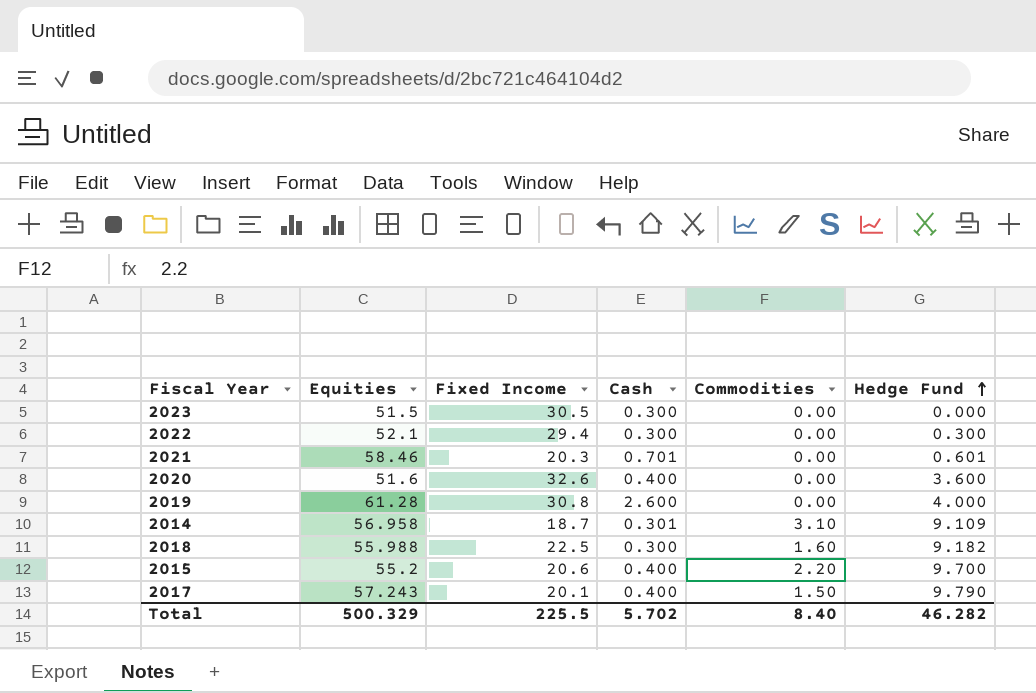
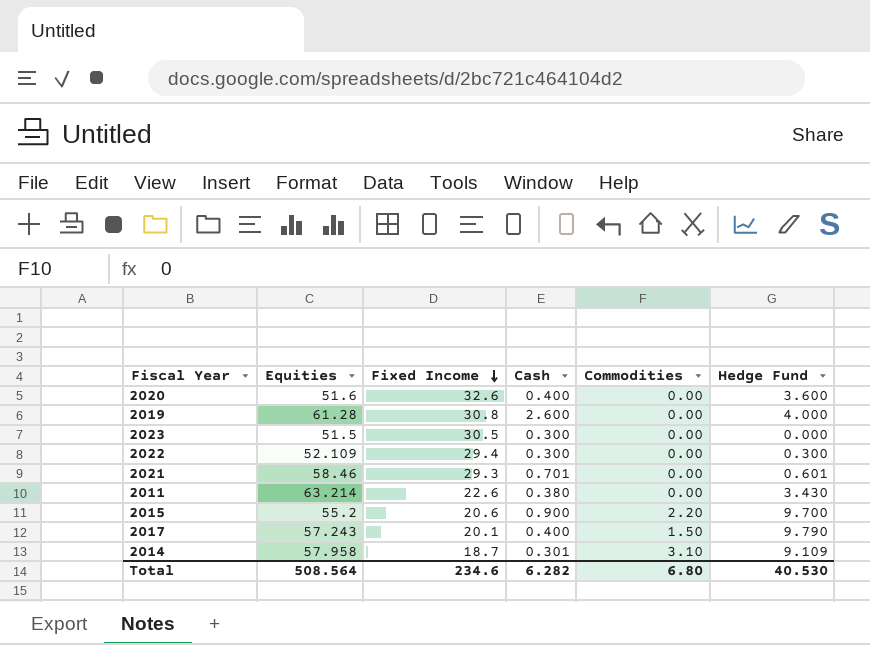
row order: Hedge Fund ascending -> Fixed Income descending
row 2018: 55.988 | 22.5 | 0.300 | 1.60 | 9.182 -> none
2022 | Equities: 52.1 -> 52.109
2021 | Fixed Income: 20.3 -> 29.3
row 2011: none -> 63.214 | 22.6 | 0.380 | 0.00 | 3.430
2015 | Cash: 0.400 -> 0.900
2014 | Equities: 56.958 -> 57.958
Total | Equities: 500.329 -> 508.564
Total | Fixed Income: 225.5 -> 234.6
Total | Cash: 5.702 -> 6.282
Total | Commodities: 8.40 -> 6.80
Total | Hedge Fund: 46.282 -> 40.530

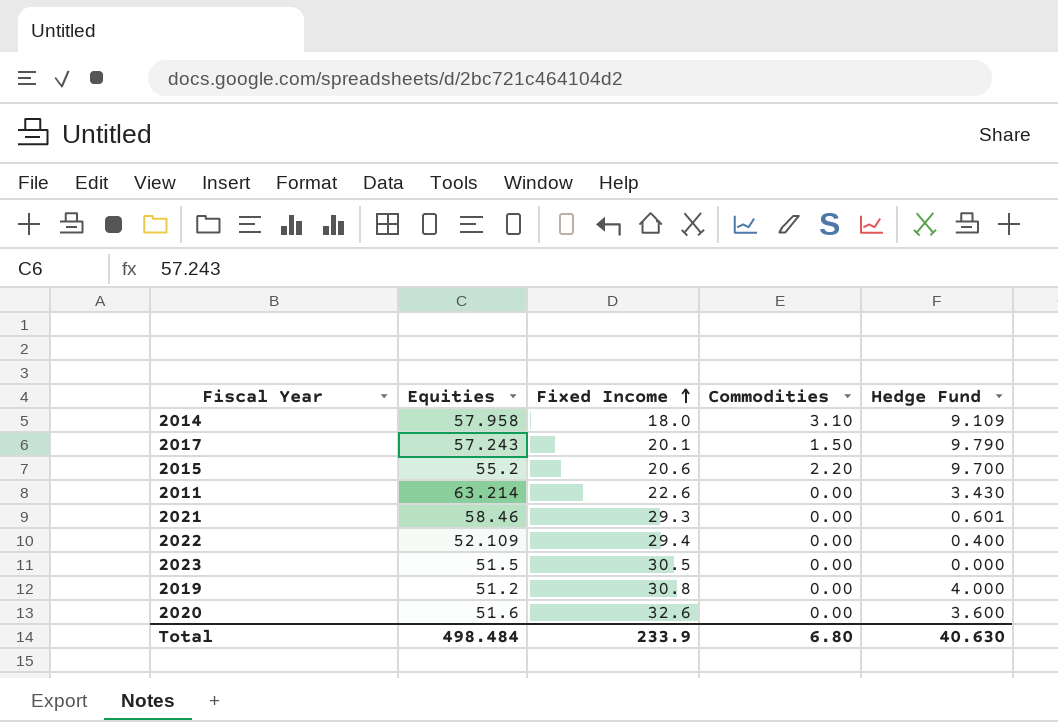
row order: Fixed Income descending -> Fixed Income ascending
column Cash | position: 4 -> none
2014 | Fixed Income: 18.7 -> 18.0
2022 | Hedge Fund: 0.300 -> 0.400
2019 | Equities: 61.28 -> 51.2
Total | Equities: 508.564 -> 498.484
Total | Fixed Income: 234.6 -> 233.9
Total | Hedge Fund: 40.530 -> 40.630

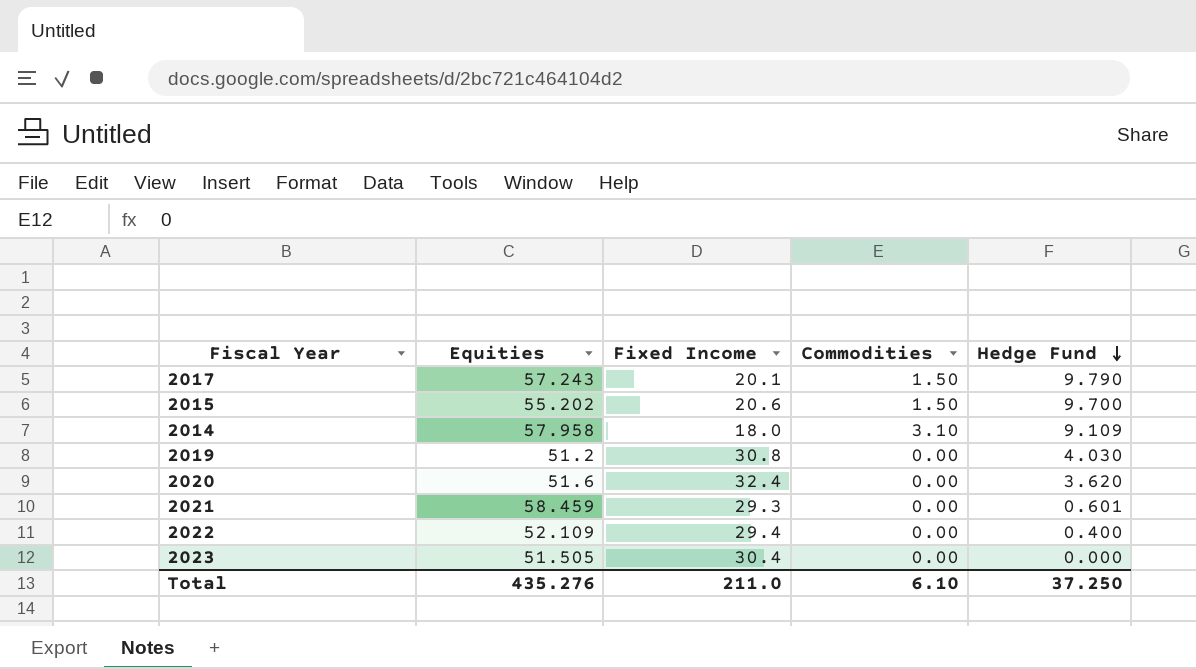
row order: Fixed Income ascending -> Hedge Fund descending
row 2011: 63.214 | 22.6 | 0.00 | 3.430 -> none
2015 | Equities: 55.2 -> 55.202
2015 | Commodities: 2.20 -> 1.50
2019 | Hedge Fund: 4.000 -> 4.030
2020 | Fixed Income: 32.6 -> 32.4
2020 | Hedge Fund: 3.600 -> 3.620
2021 | Equities: 58.46 -> 58.459
2023 | Equities: 51.5 -> 51.505
2023 | Fixed Income: 30.5 -> 30.4
Total | Equities: 498.484 -> 435.276
Total | Fixed Income: 233.9 -> 211.0
Total | Commodities: 6.80 -> 6.10
Total | Hedge Fund: 40.630 -> 37.250

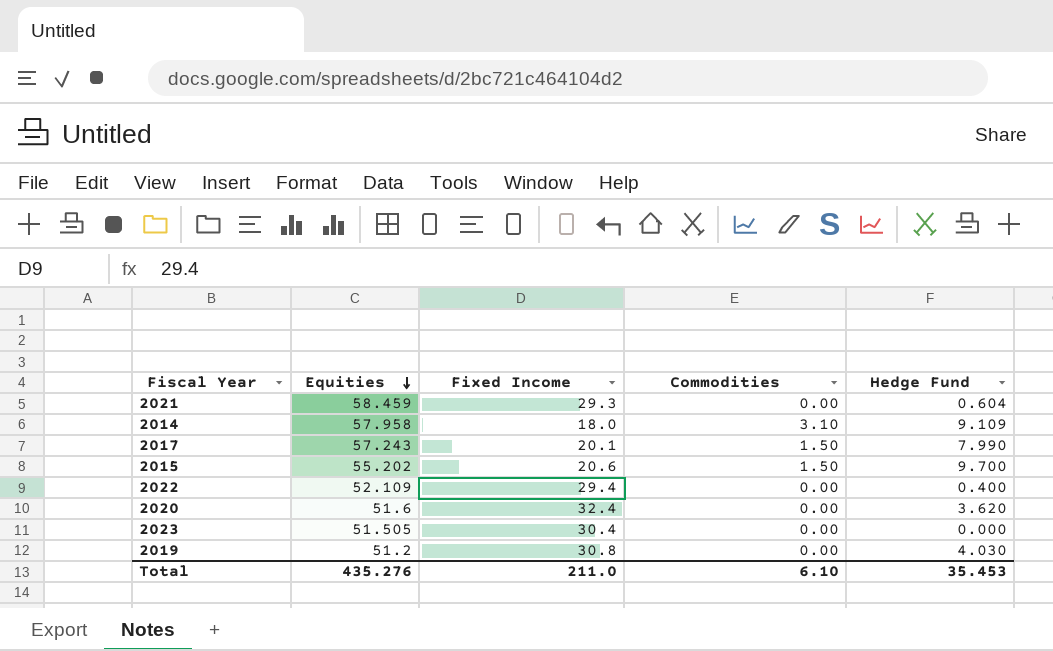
row order: Hedge Fund descending -> Equities descending
2021 | Hedge Fund: 0.601 -> 0.604
2017 | Hedge Fund: 9.790 -> 7.990
Total | Hedge Fund: 37.250 -> 35.453

